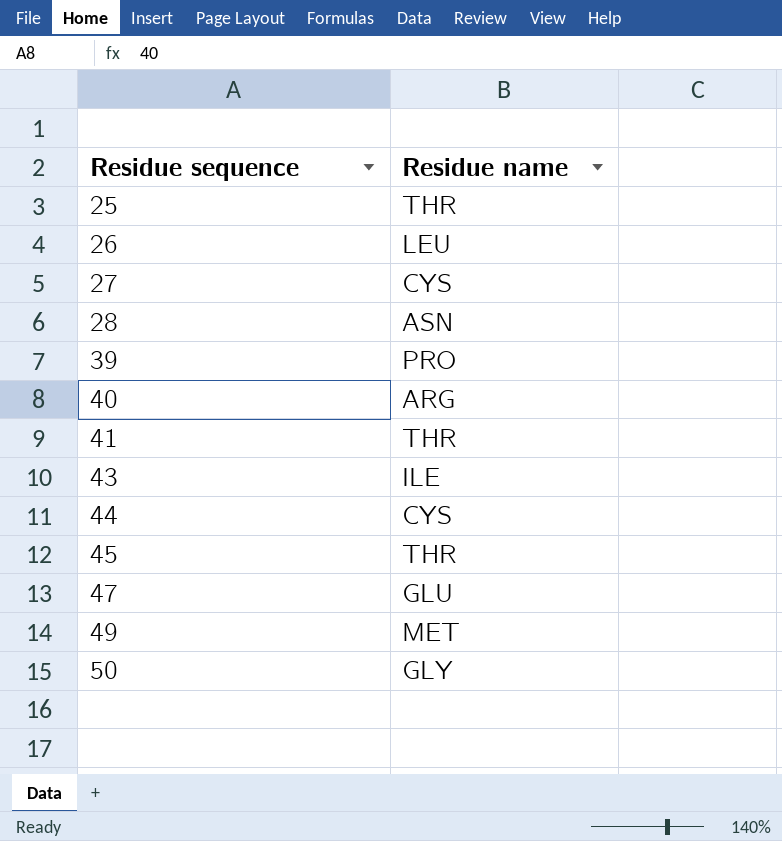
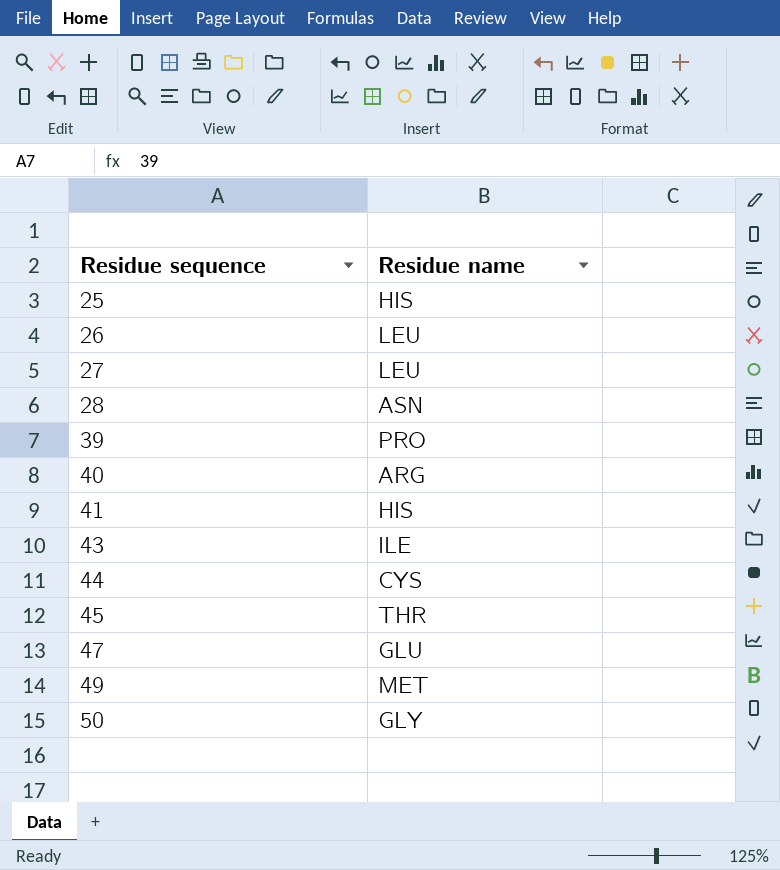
25 | Residue name: THR -> HIS
27 | Residue name: CYS -> LEU
41 | Residue name: THR -> HIS

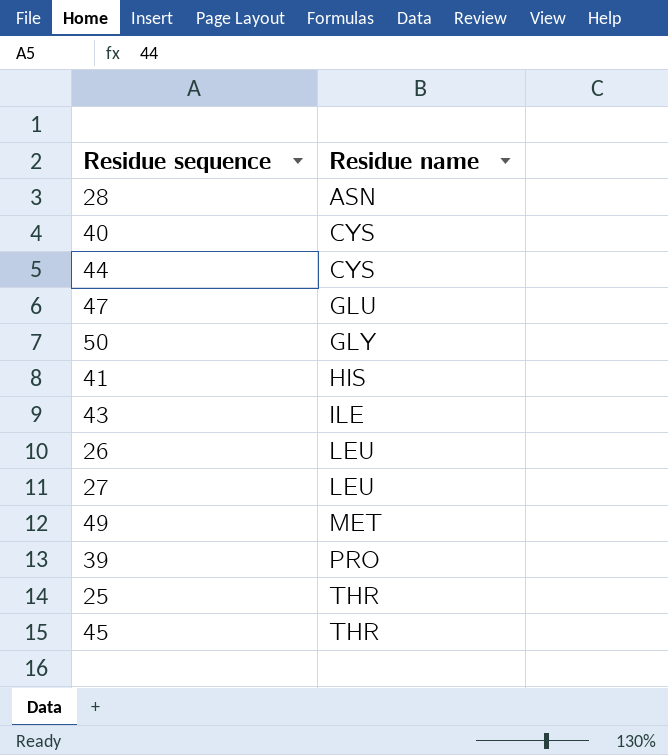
row order: Residue sequence ascending -> Residue name ascending
40 | Residue name: ARG -> CYS
25 | Residue name: HIS -> THR

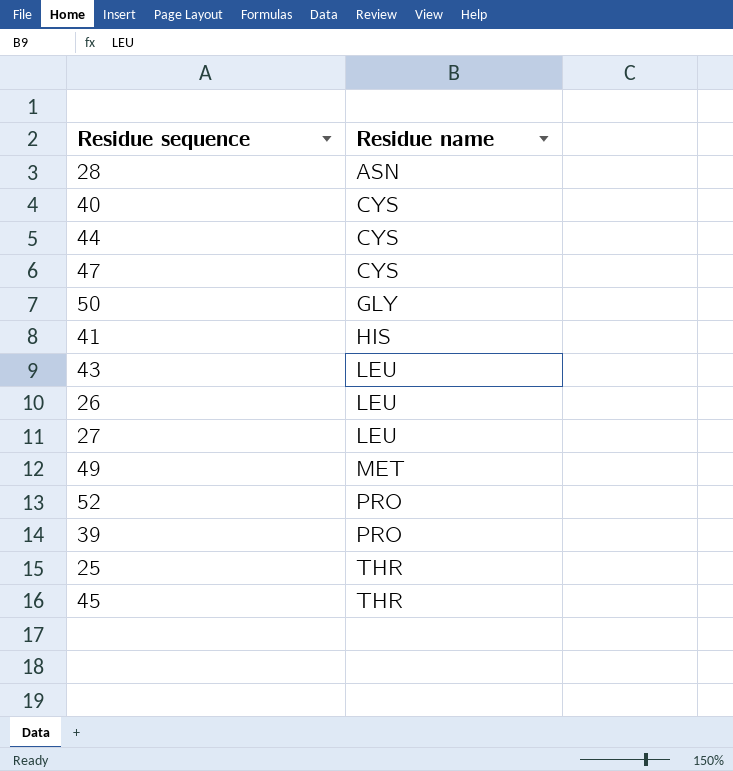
47 | Residue name: GLU -> CYS
43 | Residue name: ILE -> LEU
row 52: none -> PRO

